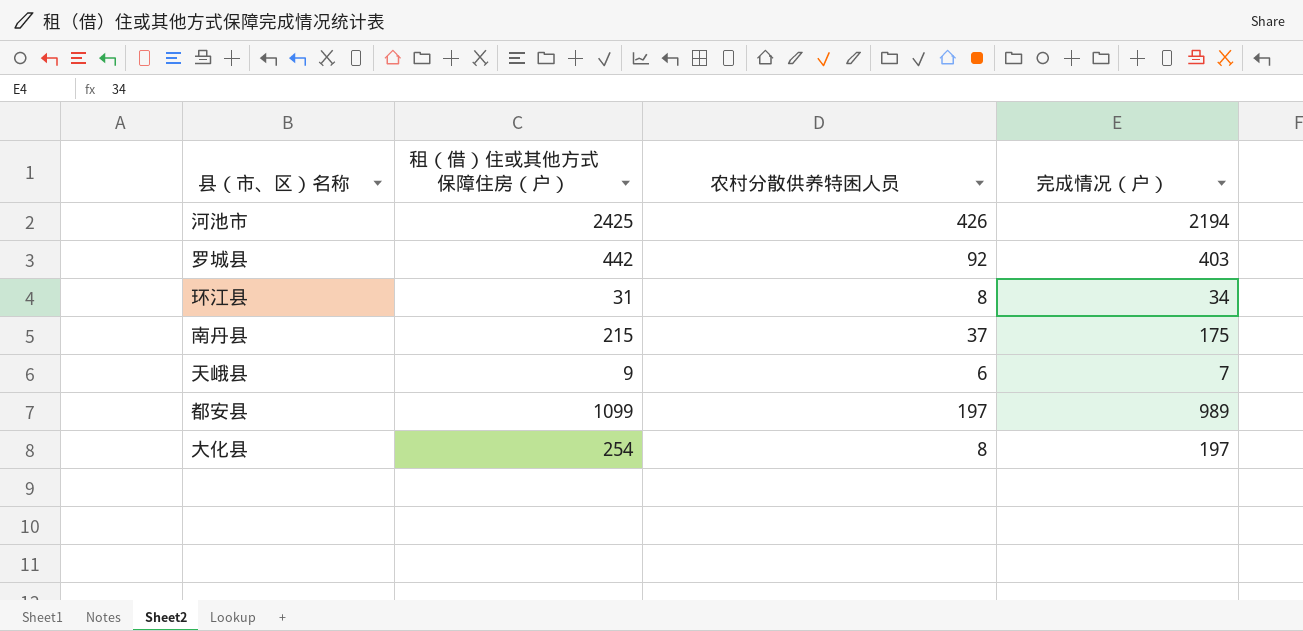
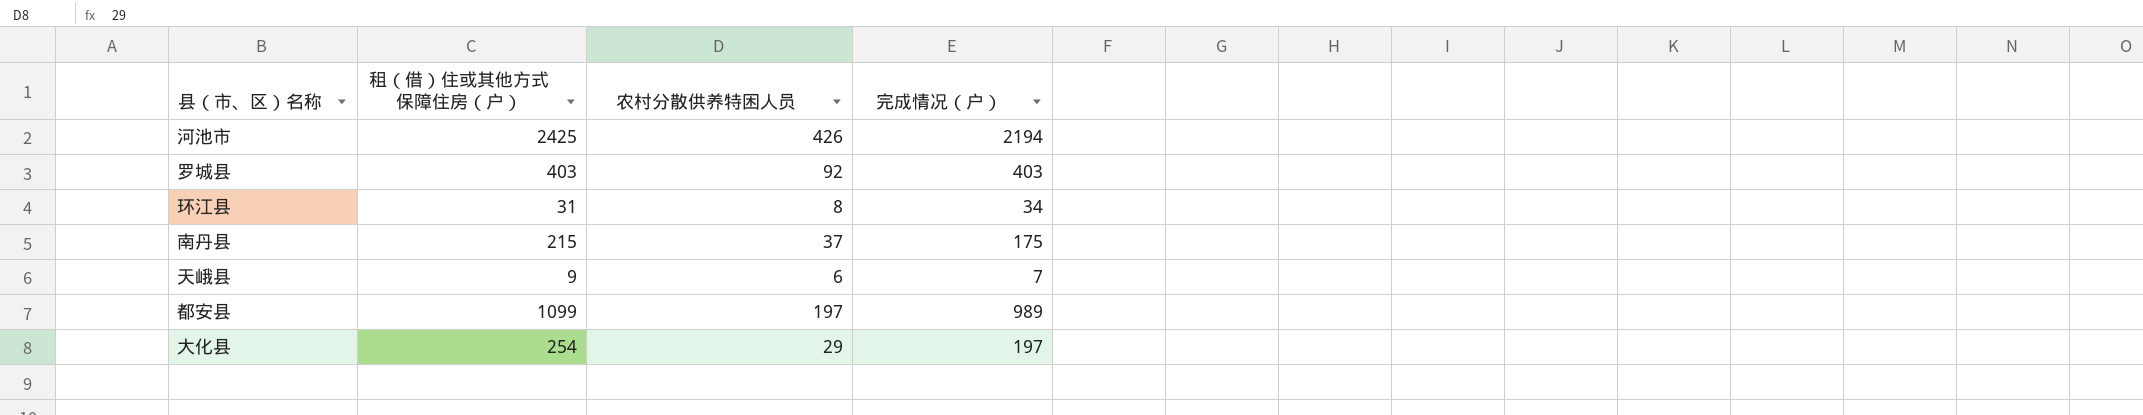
罗城县 | 租（借）住或其他方式保障住房（户）: 442 -> 403
大化县 | 农村分散供养特困人员: 8 -> 29

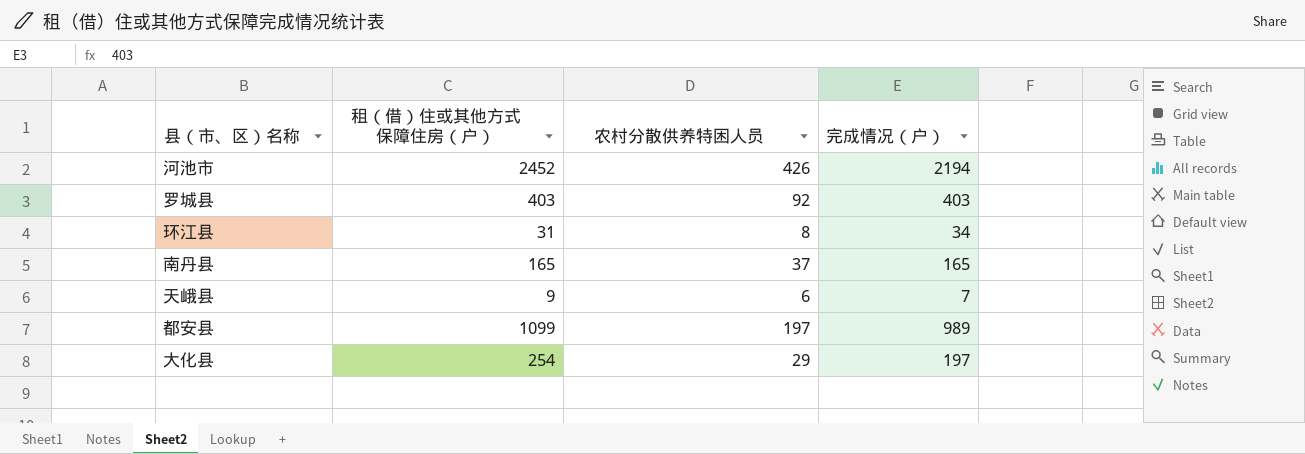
河池市 | 租（借）住或其他方式保障住房（户）: 2425 -> 2452
南丹县 | 租（借）住或其他方式保障住房（户）: 215 -> 165
南丹县 | 完成情况（户）: 175 -> 165

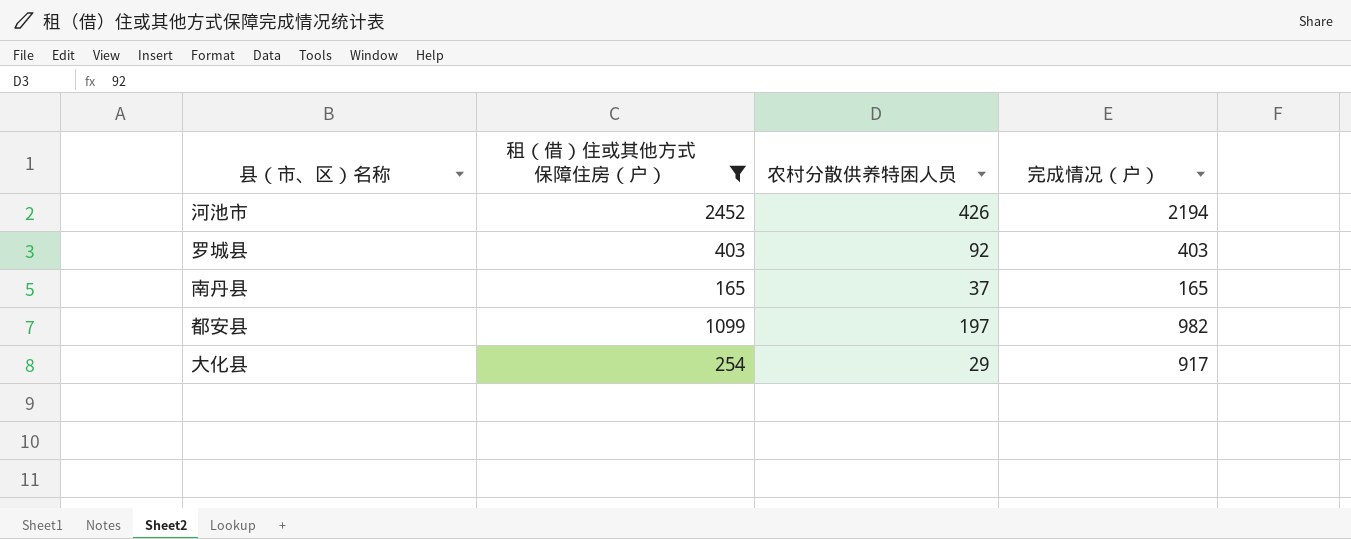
filter: none -> 租（借）住或其他方式保障住房（户） >= 165
都安县 | 完成情况（户）: 989 -> 982
大化县 | 完成情况（户）: 197 -> 917

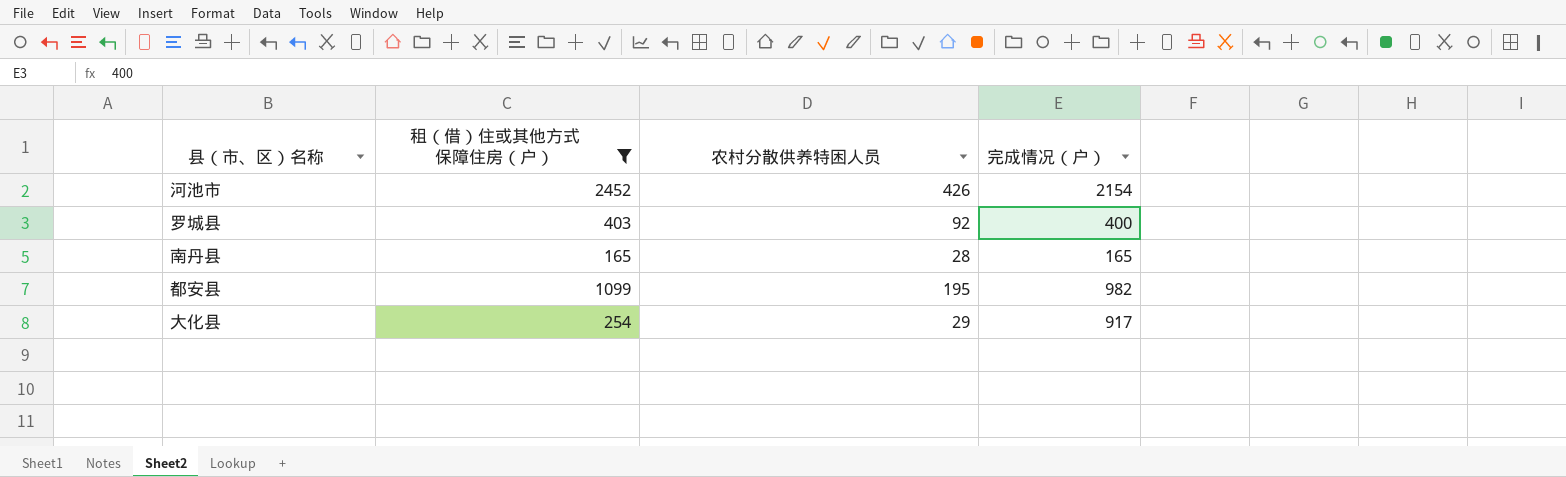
河池市 | 完成情况（户）: 2194 -> 2154
罗城县 | 完成情况（户）: 403 -> 400
南丹县 | 农村分散供养特困人员: 37 -> 28
都安县 | 农村分散供养特困人员: 197 -> 195

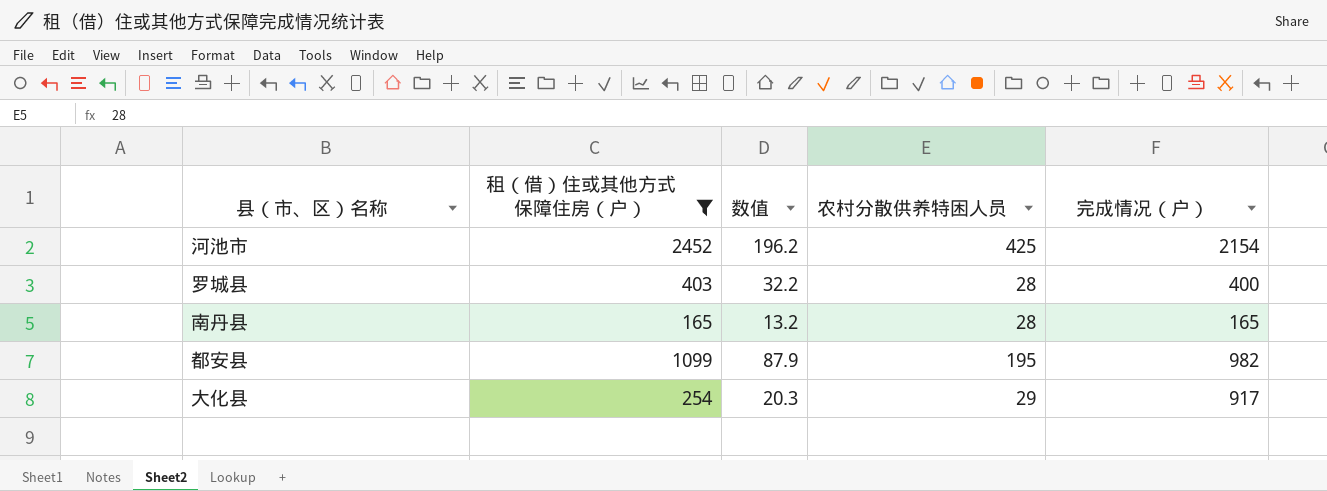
column 数值 | formula: none -> [租（借）住或其他方式保障住房（户）] * 0.08
河池市 | 农村分散供养特困人员: 426 -> 425
罗城县 | 农村分散供养特困人员: 92 -> 28

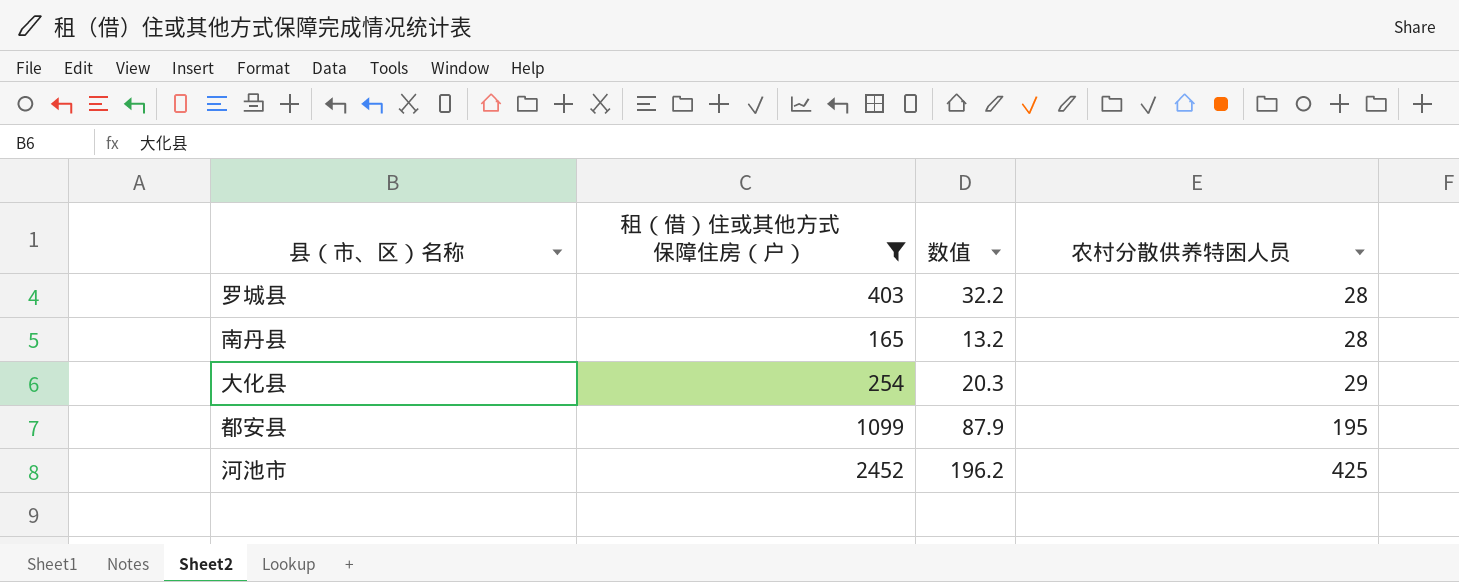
row order: none -> 农村分散供养特困人员 ascending
column 完成情况（户） | position: 5 -> none

